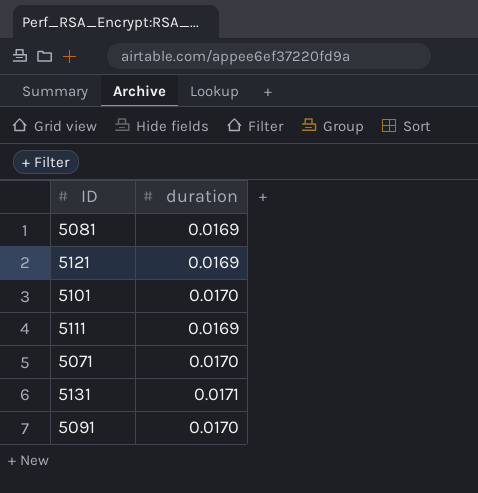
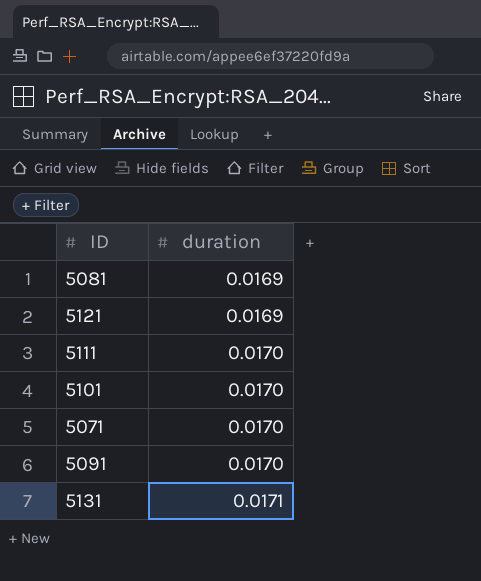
row order: none -> duration ascending
5111 | duration: 0.0169 -> 0.0170

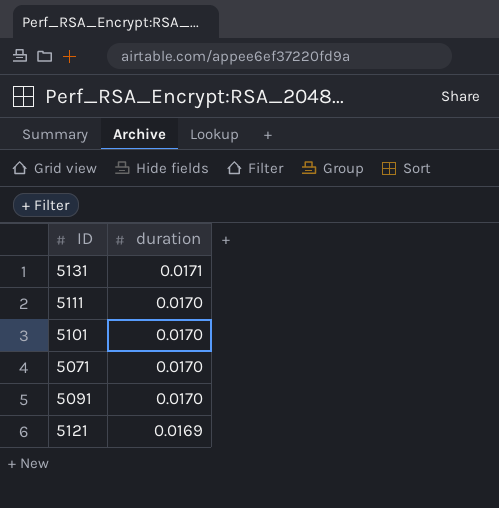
row order: duration ascending -> duration descending
row 5081: 0.0169 -> none

